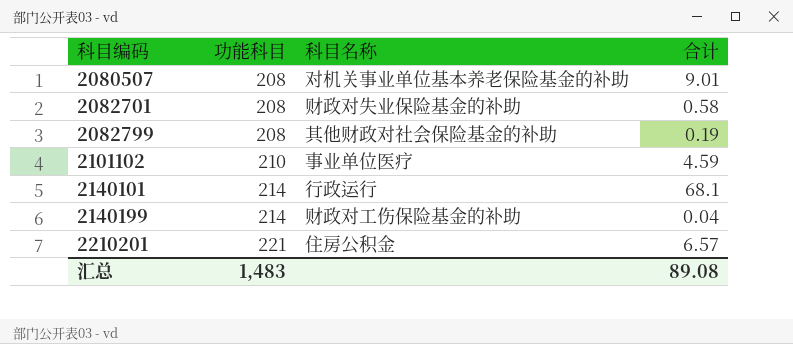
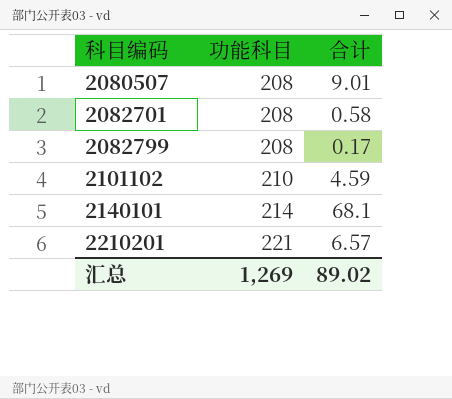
column 科目名称 | position: 3 -> none
row 2140199: 214 | 财政对工伤保险基金的补助 | 0.04 -> none
2082799 | 合计: 0.19 -> 0.17
汇总 | 功能科目: 1,483 -> 1,269
汇总 | 合计: 89.08 -> 89.02

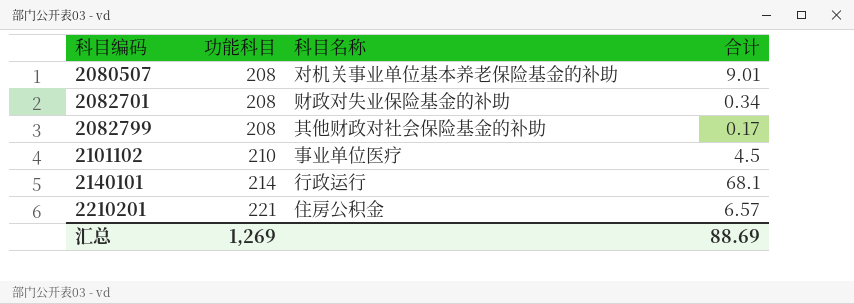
column 科目名称 | position: none -> 3
2082701 | 合计: 0.58 -> 0.34
2101102 | 合计: 4.59 -> 4.5
汇总 | 合计: 89.02 -> 88.69

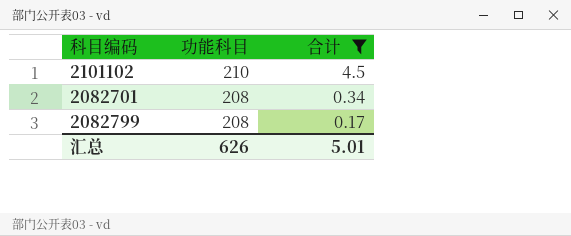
filter: none -> 合计 <= 4.5
row order: 科目编码 ascending -> 功能科目 descending
column 科目名称 | position: 3 -> none
汇总 | 功能科目: 1,269 -> 626
汇总 | 合计: 88.69 -> 5.01

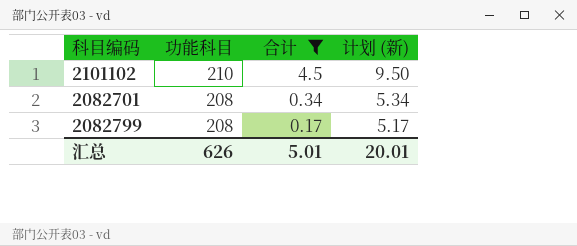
column 计划 (新) | formula: none -> [合计] + 5

